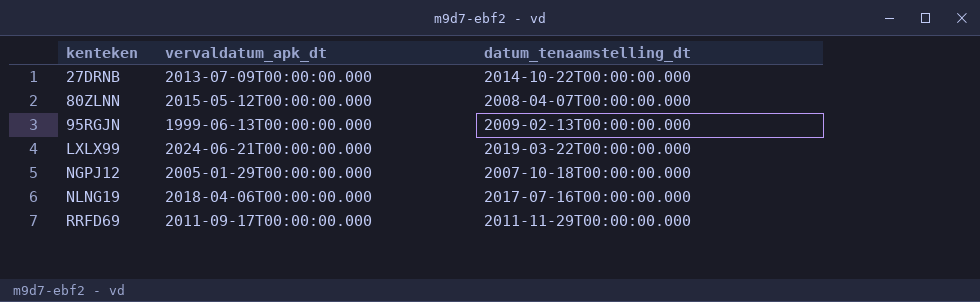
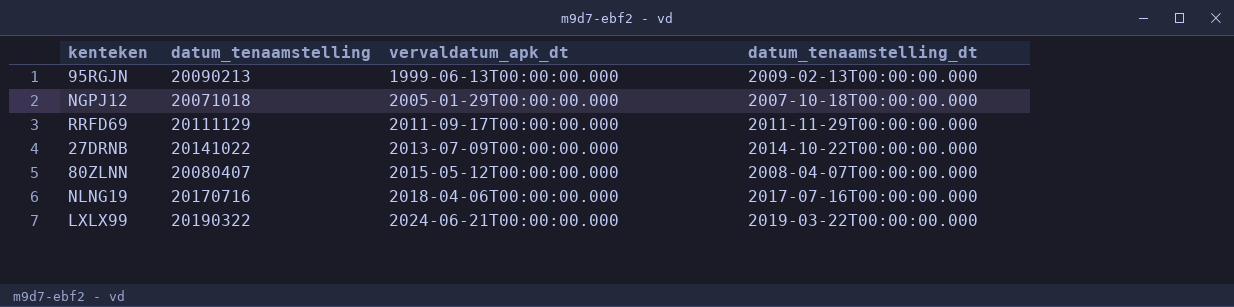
row order: kenteken ascending -> vervaldatum_apk_dt ascending
column datum_tenaamstelling | position: none -> 2

